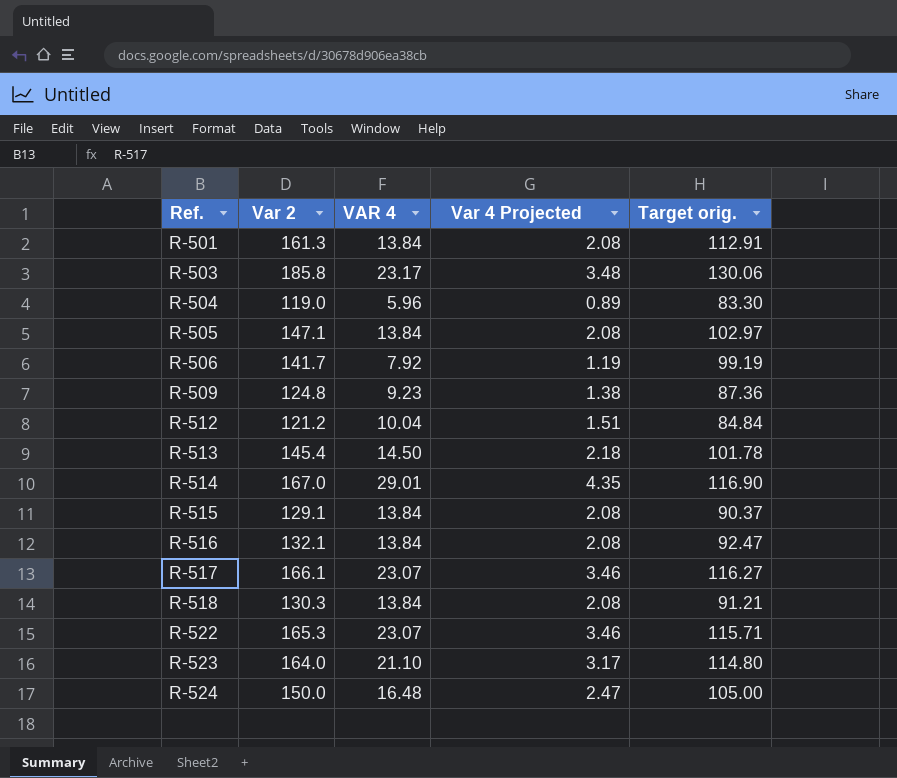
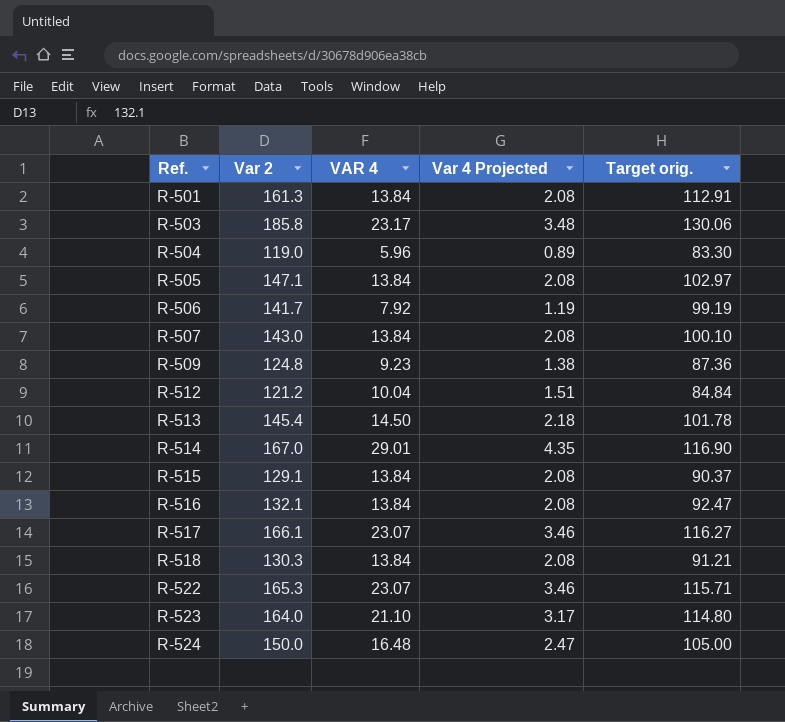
row R-507: none -> 143.0 | 13.84 | 2.08 | 100.10

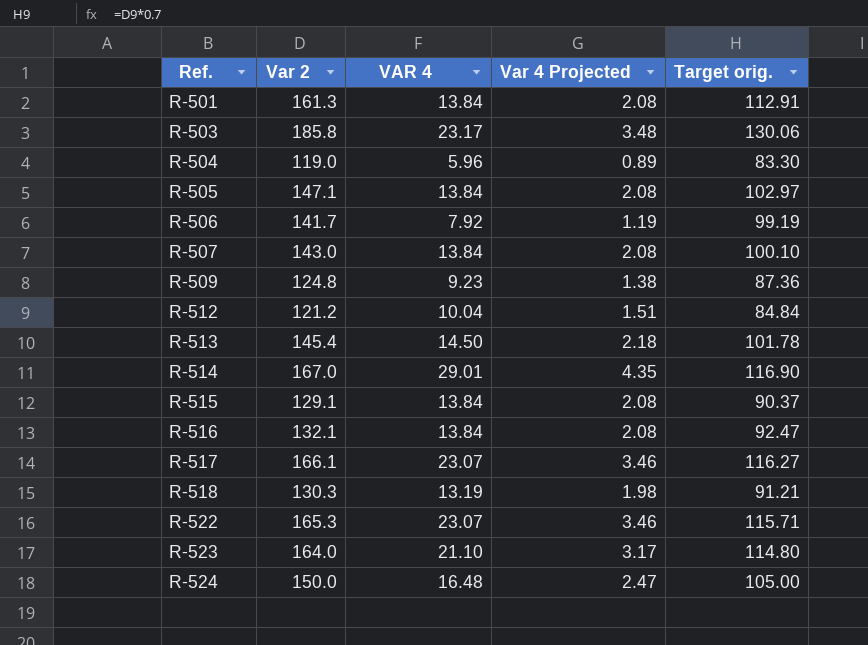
R-518 | VAR 4: 13.84 -> 13.19
R-518 | Var 4 Projected: 2.08 -> 1.98

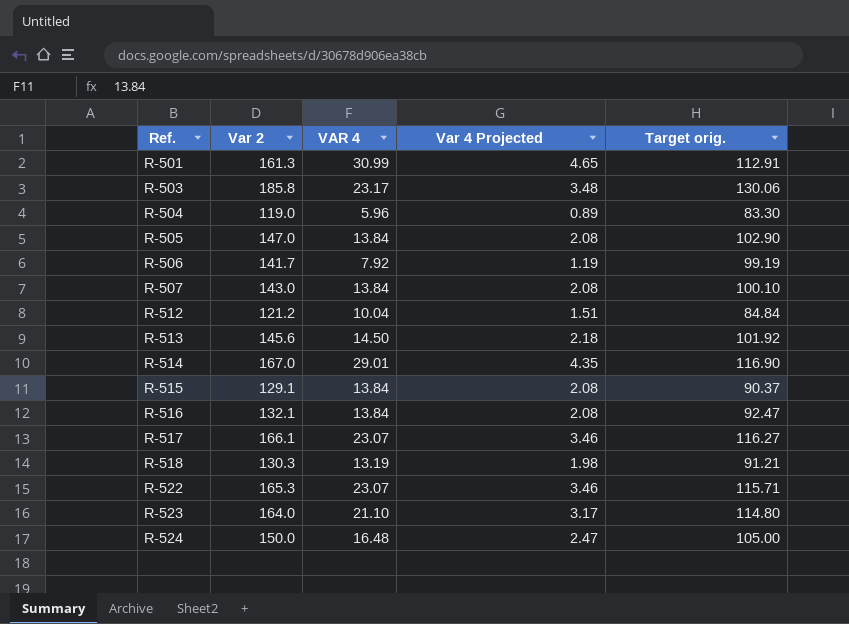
row R-509: 124.8 | 9.23 | 1.38 | 87.36 -> none
R-501 | VAR 4: 13.84 -> 30.99
R-501 | Var 4 Projected: 2.08 -> 4.65
R-505 | Var 2: 147.1 -> 147.0
R-505 | Target orig.: 102.97 -> 102.90
R-513 | Var 2: 145.4 -> 145.6
R-513 | Target orig.: 101.78 -> 101.92

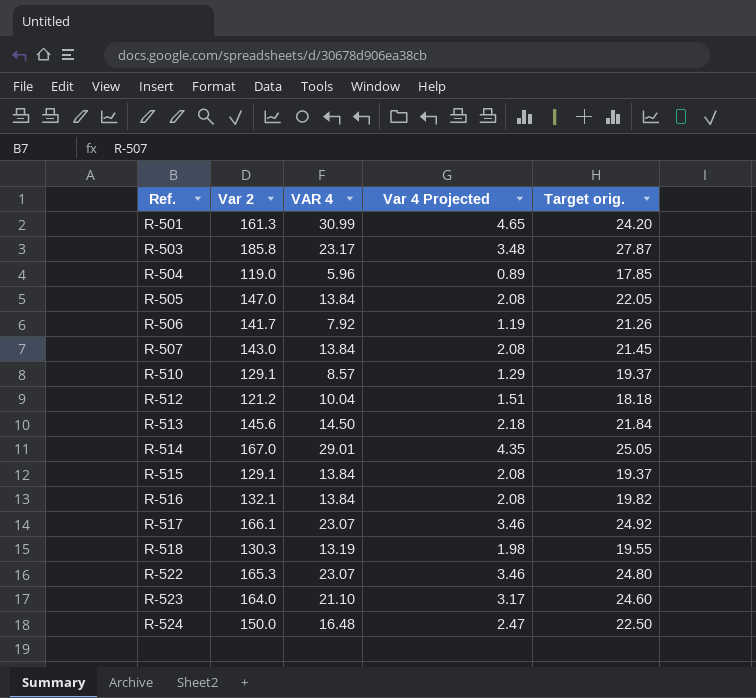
column Target orig. | formula: [Var 2] * 0.7 -> [Var 2] * 0.15
row R-510: none -> 129.1 | 8.57 | 1.29 | 19.37

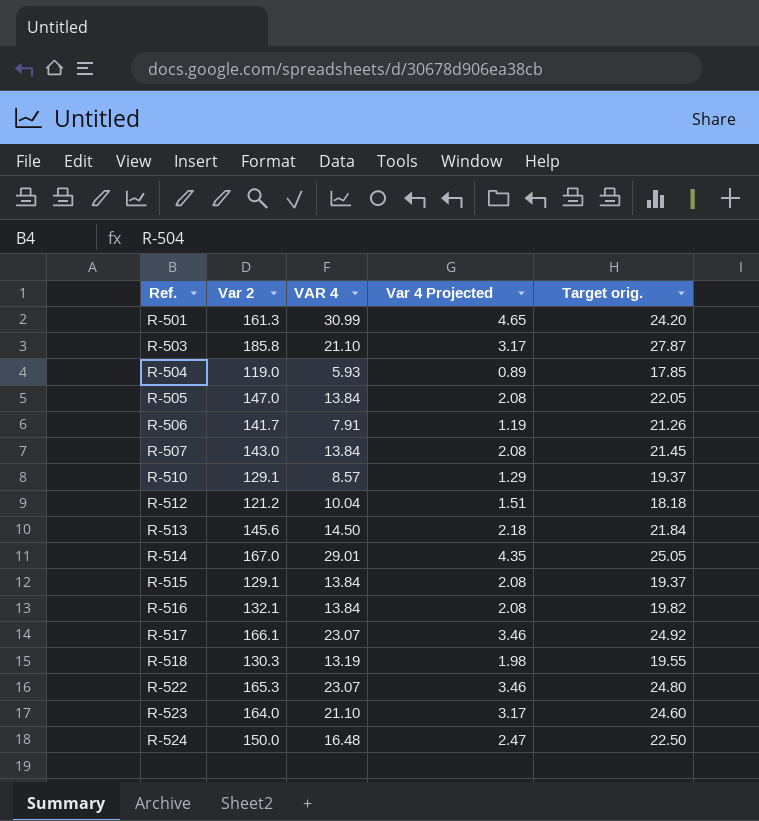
R-503 | VAR 4: 23.17 -> 21.10
R-503 | Var 4 Projected: 3.48 -> 3.17
R-504 | VAR 4: 5.96 -> 5.93
R-506 | VAR 4: 7.92 -> 7.91

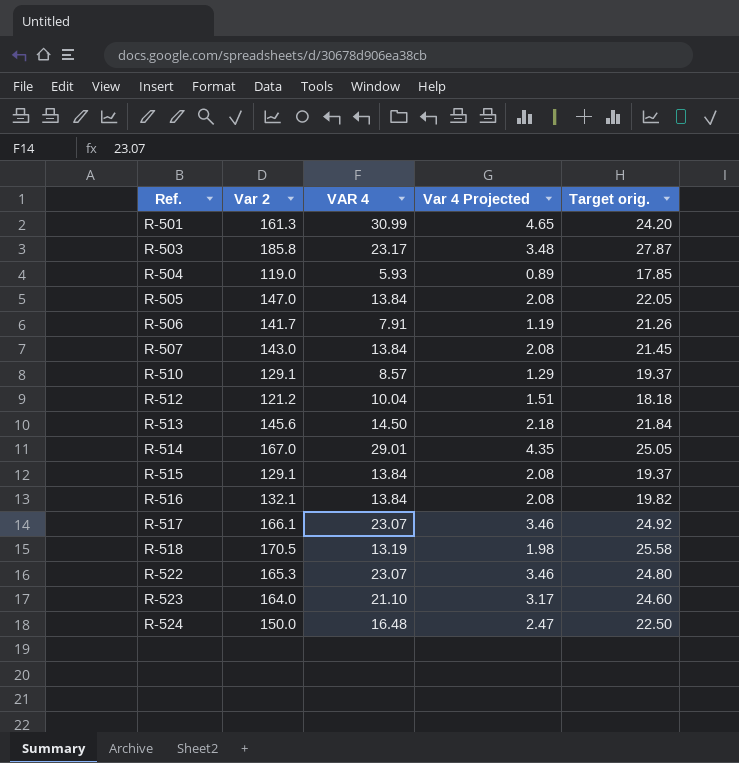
R-503 | VAR 4: 21.10 -> 23.17
R-503 | Var 4 Projected: 3.17 -> 3.48
R-518 | Var 2: 130.3 -> 170.5
R-518 | Target orig.: 19.55 -> 25.58

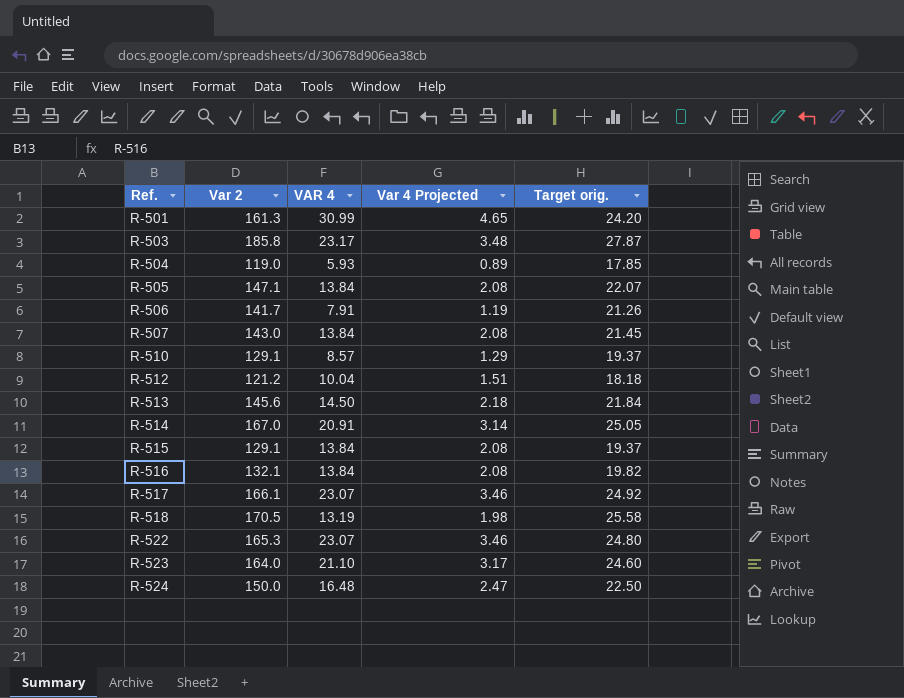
R-505 | Var 2: 147.0 -> 147.1
R-505 | Target orig.: 22.05 -> 22.07
R-514 | VAR 4: 29.01 -> 20.91
R-514 | Var 4 Projected: 4.35 -> 3.14

